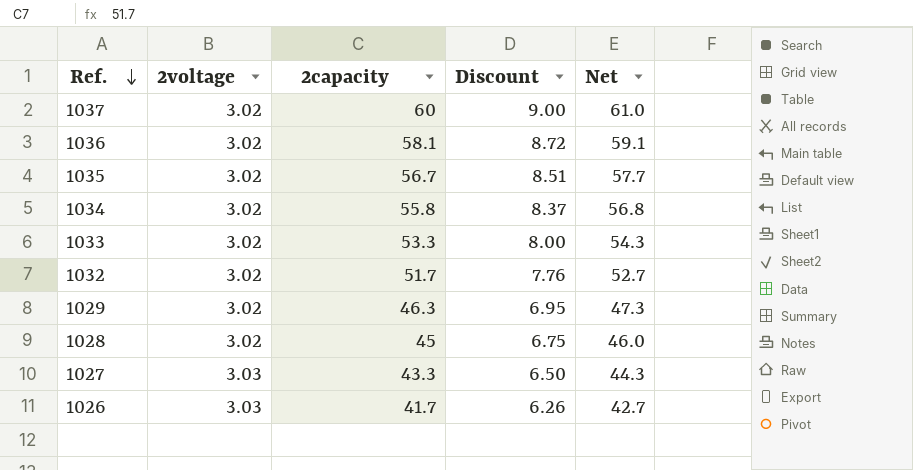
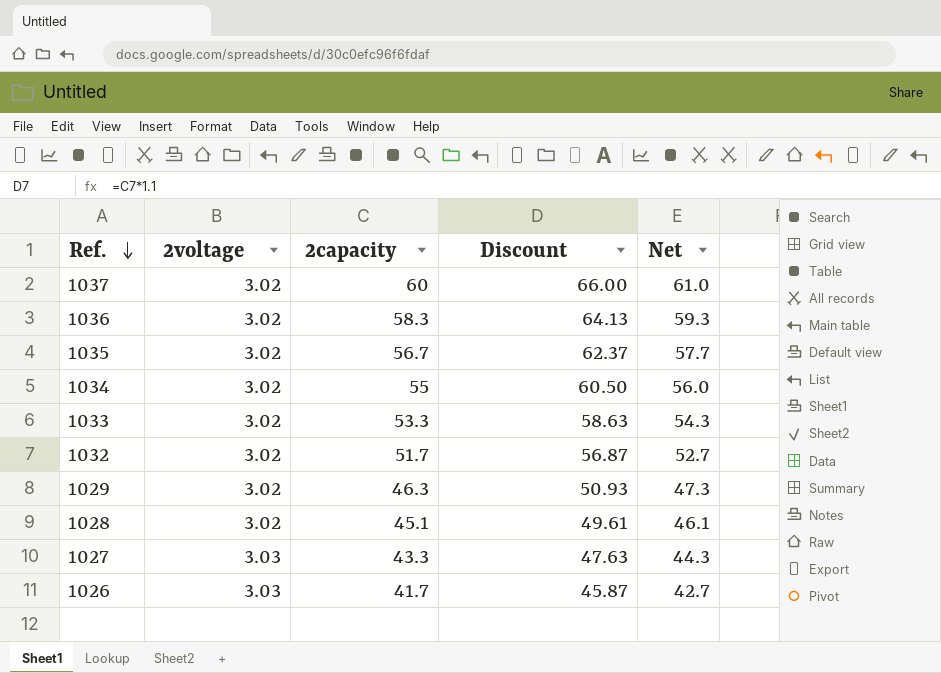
column Discount | formula: [2capacity] * 0.15 -> [2capacity] * 1.1
1036 | 2capacity: 58.1 -> 58.3
1036 | Net: 59.1 -> 59.3
1034 | 2capacity: 55.8 -> 55
1034 | Net: 56.8 -> 56.0
1028 | 2capacity: 45 -> 45.1
1028 | Net: 46.0 -> 46.1

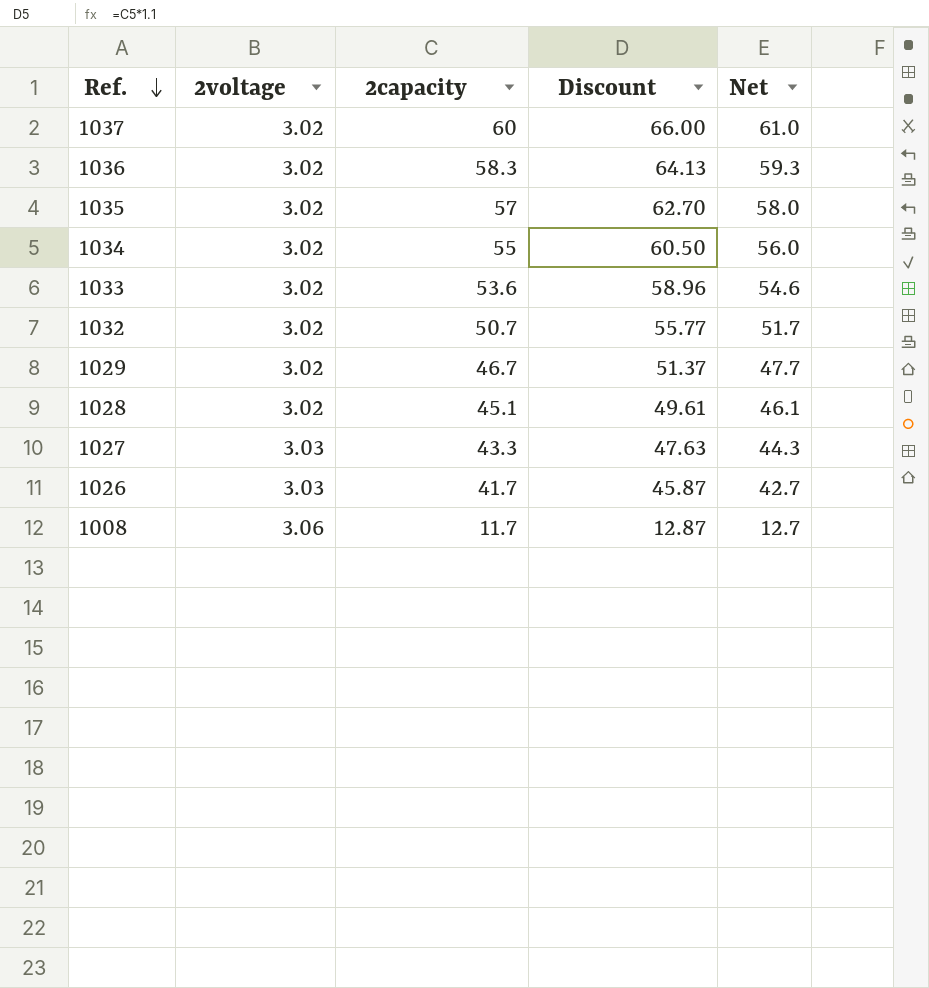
1035 | 2capacity: 56.7 -> 57
1035 | Discount: 62.37 -> 62.70
1035 | Net: 57.7 -> 58.0
1033 | 2capacity: 53.3 -> 53.6
1033 | Discount: 58.63 -> 58.96
1033 | Net: 54.3 -> 54.6
1032 | 2capacity: 51.7 -> 50.7
1032 | Discount: 56.87 -> 55.77
1032 | Net: 52.7 -> 51.7
1029 | 2capacity: 46.3 -> 46.7
1029 | Discount: 50.93 -> 51.37
1029 | Net: 47.3 -> 47.7
row 1008: none -> 3.06 | 11.7 | 12.87 | 12.7

